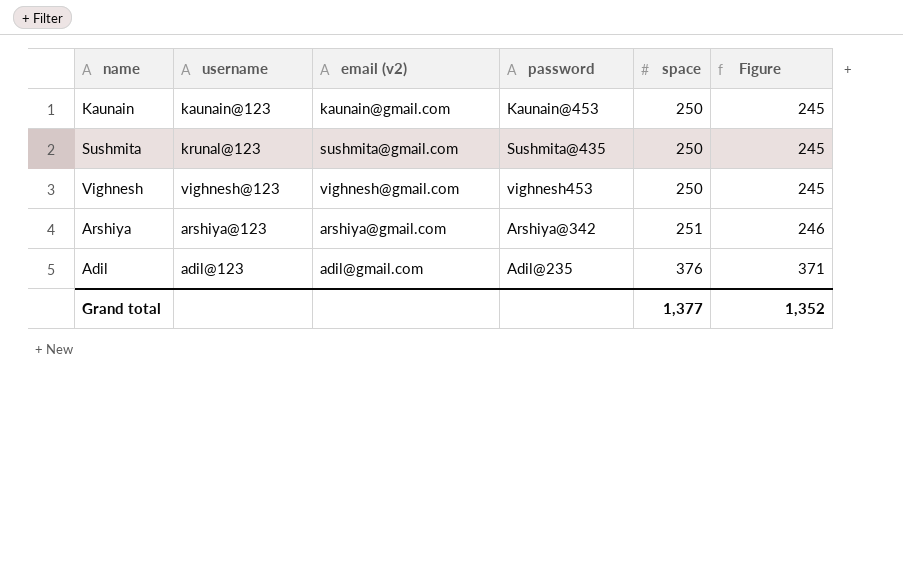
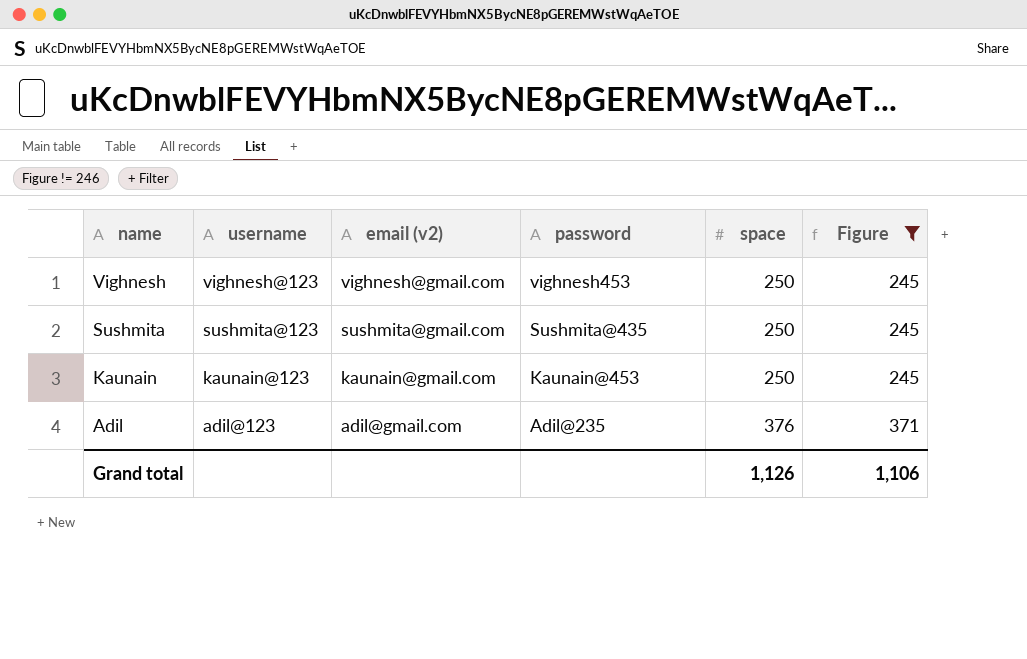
filter: none -> Figure != 246
row order: space ascending -> name descending
Sushmita | username: krunal@123 -> sushmita@123
Grand total | space: 1,377 -> 1,126
Grand total | Figure: 1,352 -> 1,106

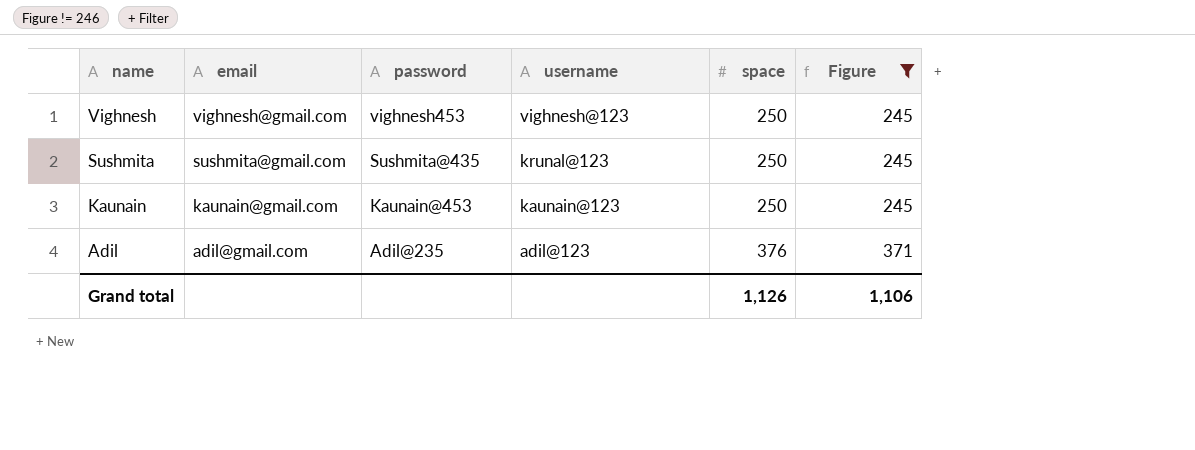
column name: email (v2) -> email
column username | position: 2 -> 4
Sushmita | username: sushmita@123 -> krunal@123

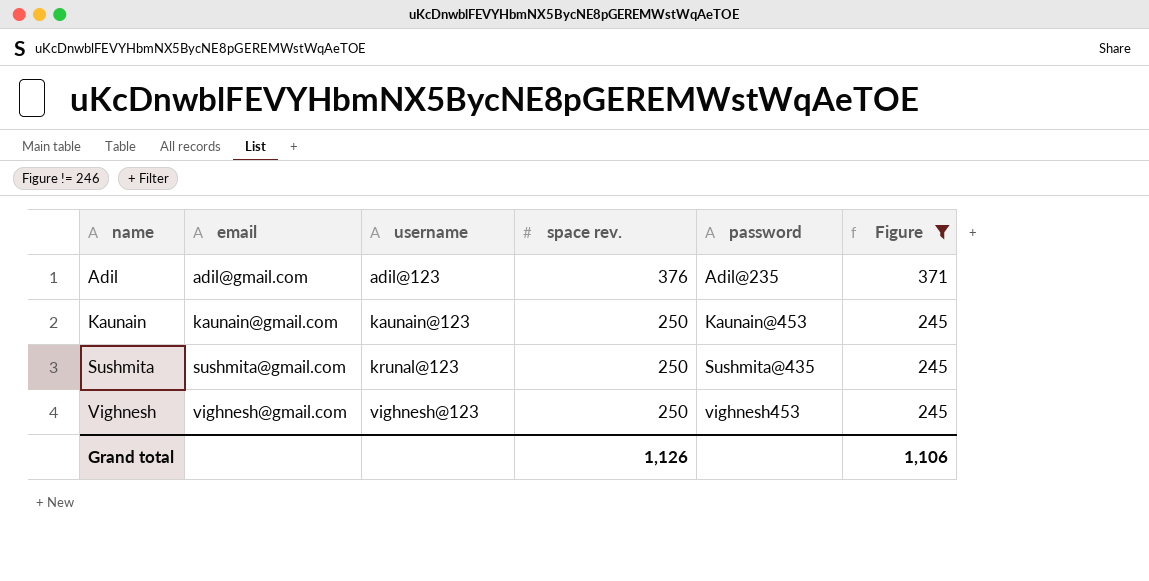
row order: name descending -> name ascending
column name: space -> space rev.
column password | position: 3 -> 5

